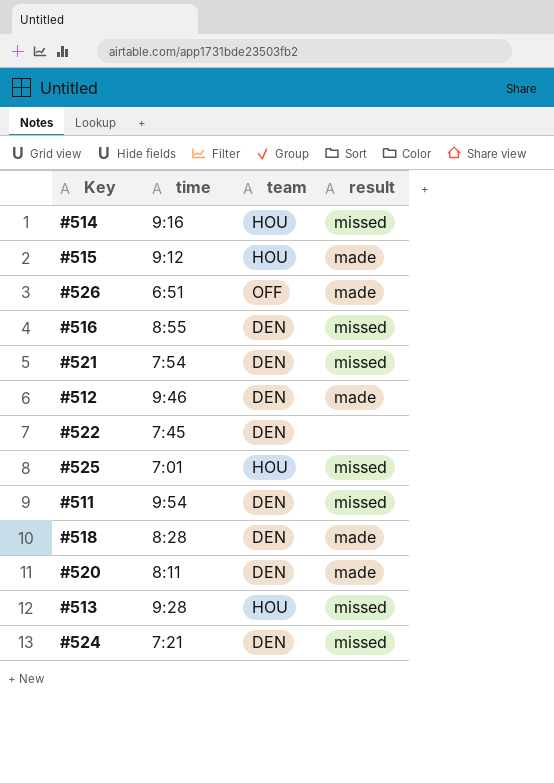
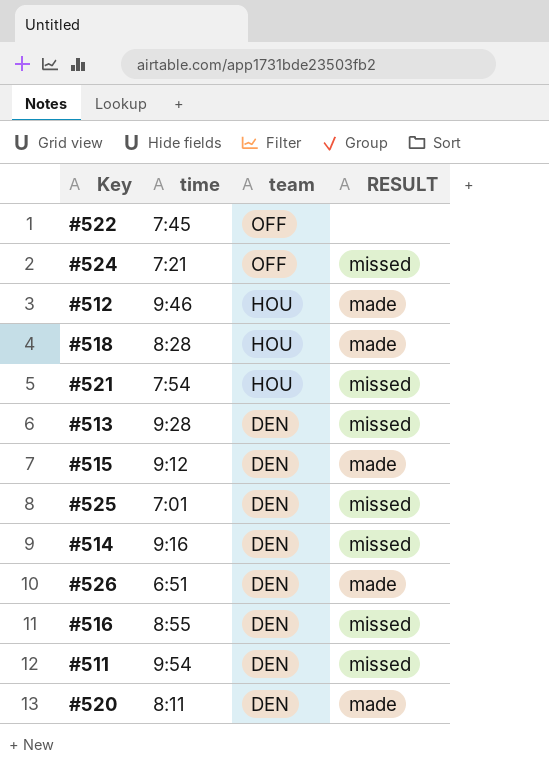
row order: none -> team descending
column name: result -> RESULT
#522 | team: DEN -> OFF
#524 | team: DEN -> OFF
#512 | team: DEN -> HOU
#518 | team: DEN -> HOU
#521 | team: DEN -> HOU
#513 | team: HOU -> DEN
#515 | team: HOU -> DEN
#525 | team: HOU -> DEN
#514 | team: HOU -> DEN
#526 | team: OFF -> DEN

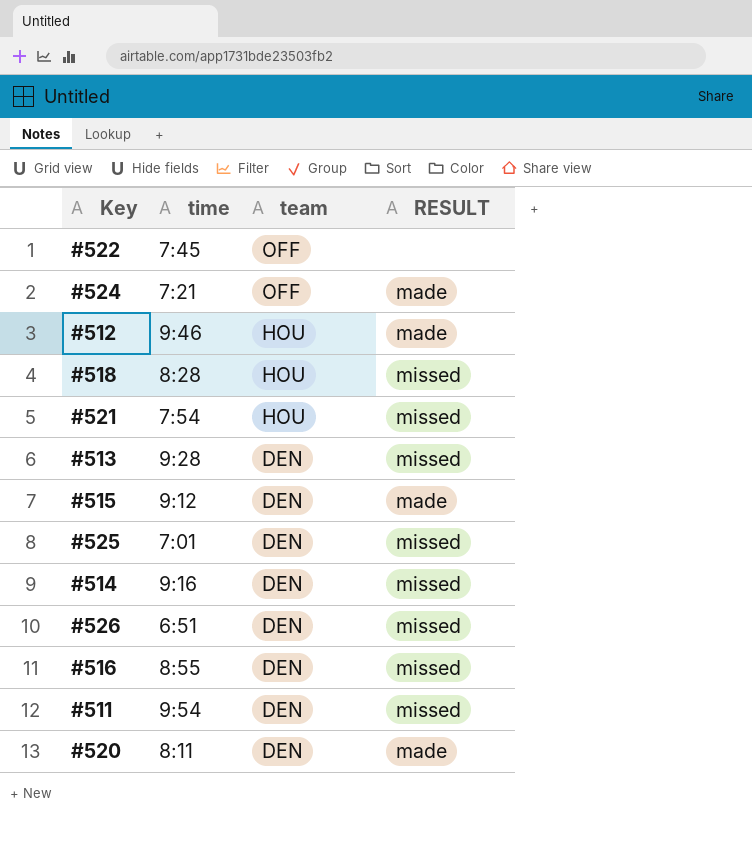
#524 | RESULT: missed -> made
#518 | RESULT: made -> missed
#526 | RESULT: made -> missed

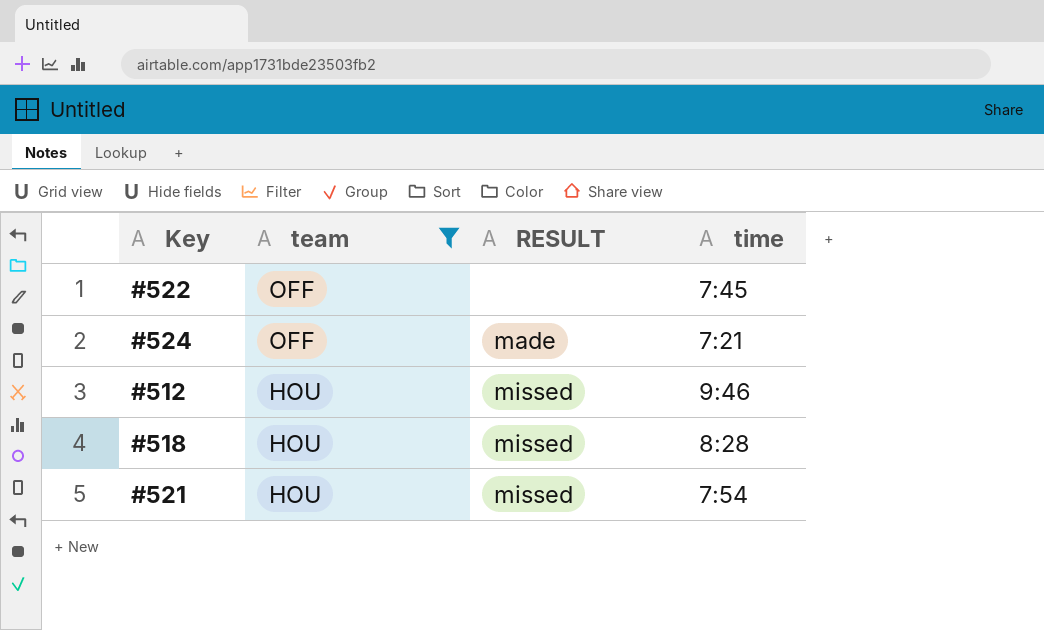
filter: none -> team != DEN
column time | position: 2 -> 4
#512 | RESULT: made -> missed

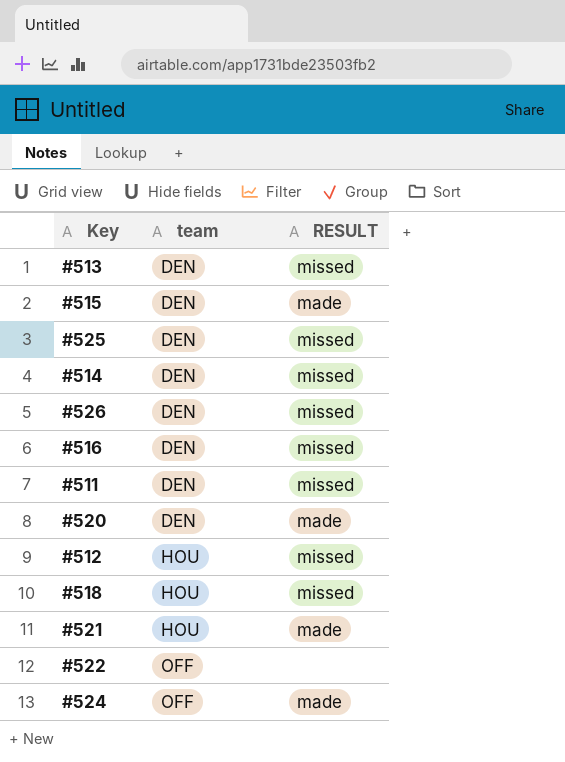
filter: team != DEN -> none
row order: team descending -> team ascending
column time | position: 4 -> none
#521 | RESULT: missed -> made

